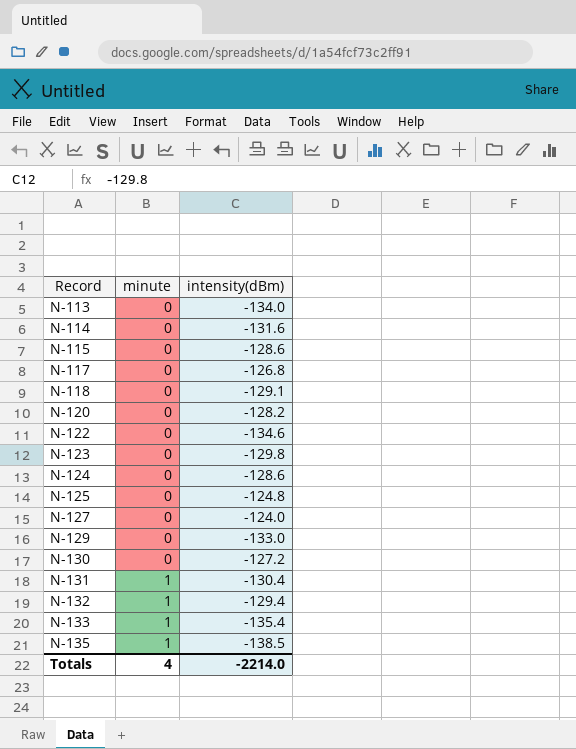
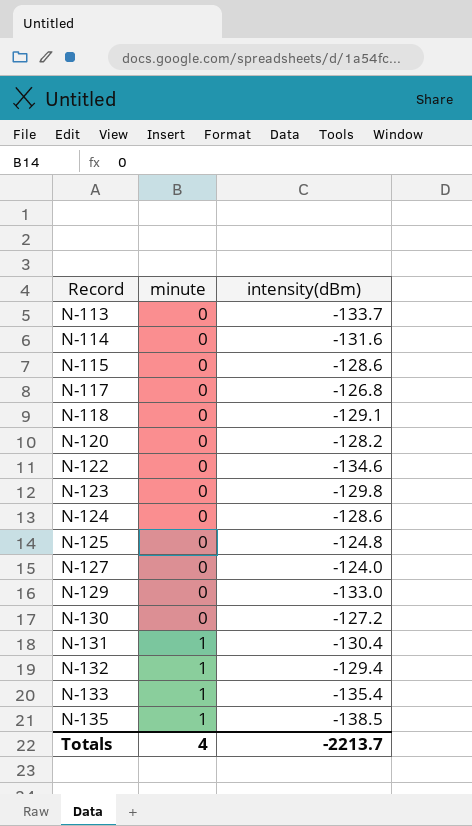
N-113 | intensity(dBm): -134.0 -> -133.7
Totals | intensity(dBm): -2214.0 -> -2213.7

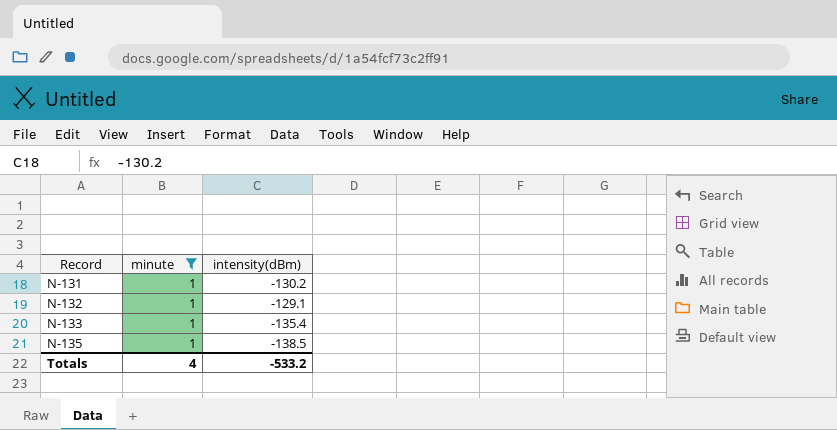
filter: none -> minute = 1
N-131 | intensity(dBm): -130.4 -> -130.2
N-132 | intensity(dBm): -129.4 -> -129.1
Totals | intensity(dBm): -2213.7 -> -533.2

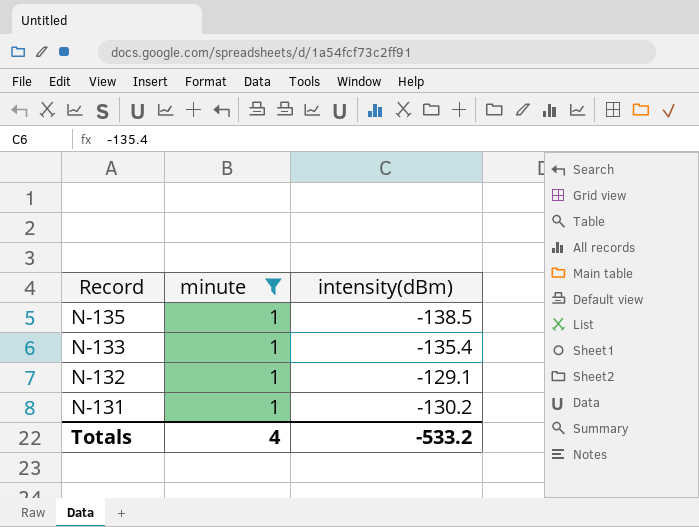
row order: Record ascending -> Record descending

